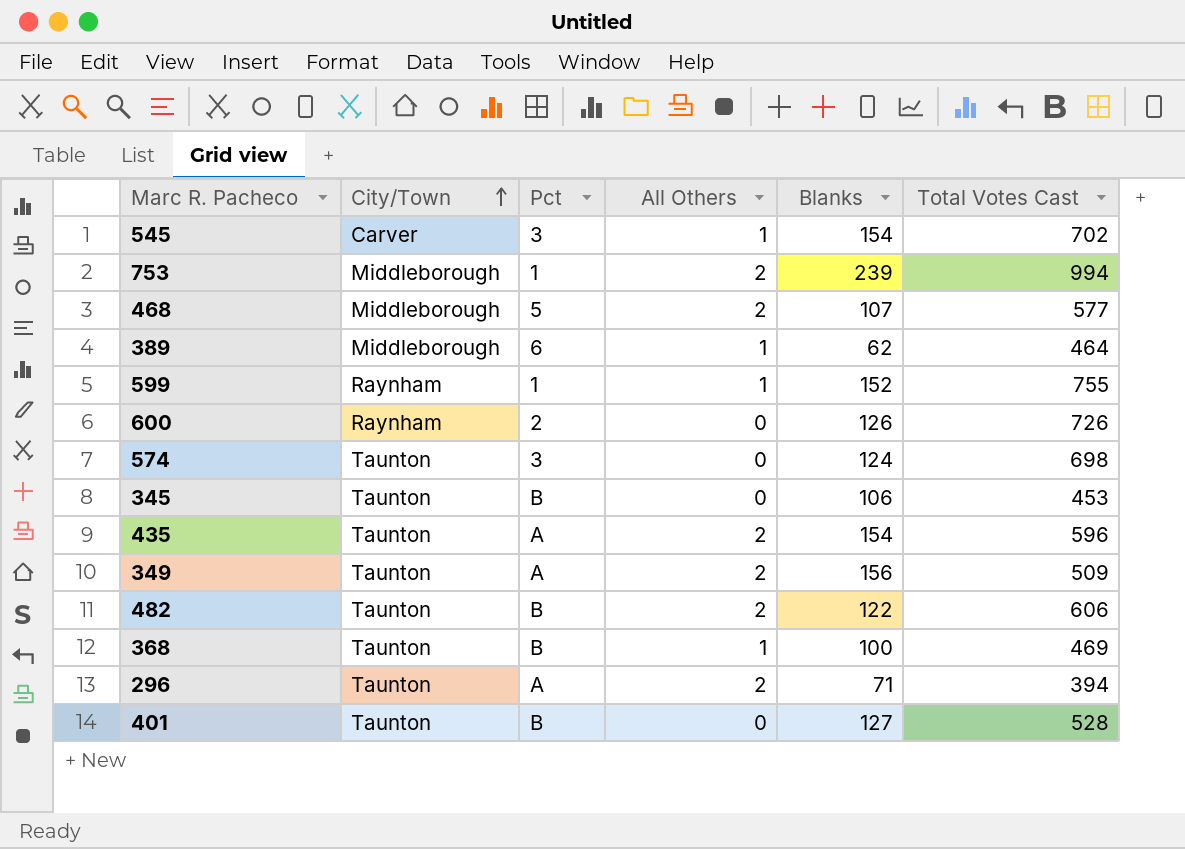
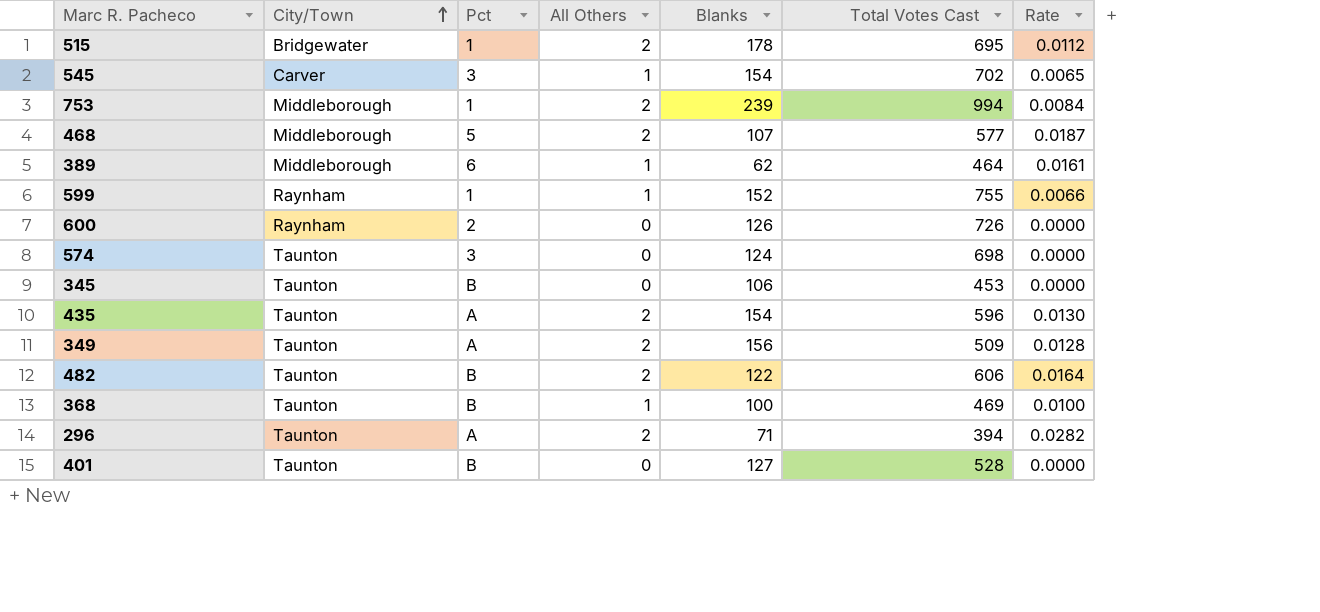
column Rate | formula: none -> [All Others] / [Blanks]
row 515: none -> Bridgewater | 1 | 2 | 178 | 695 | 0.0112

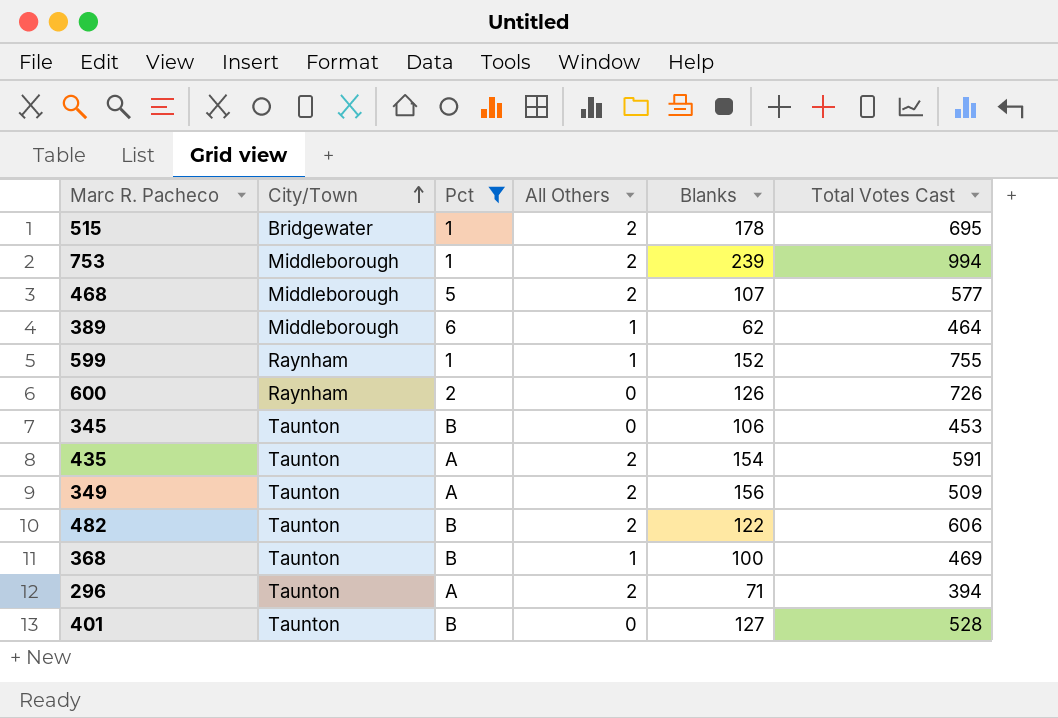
filter: none -> Pct != 3
column Rate | formula: [All Others] / [Blanks] -> none
435 | Total Votes Cast: 596 -> 591

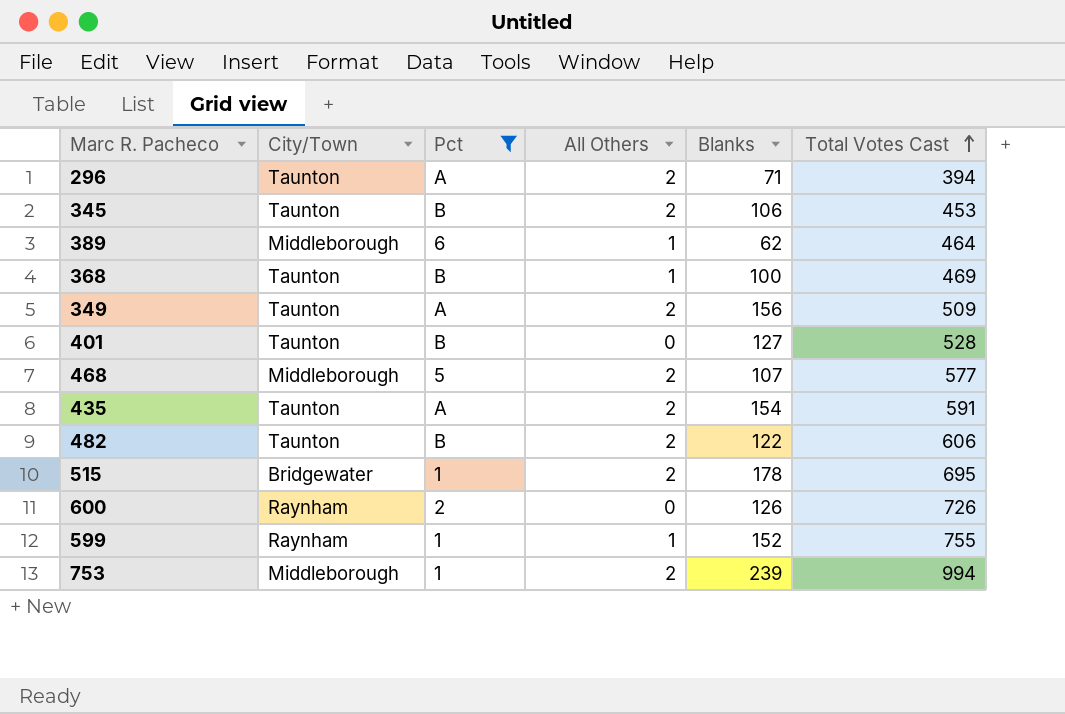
row order: City/Town ascending -> Total Votes Cast ascending
345 | All Others: 0 -> 2

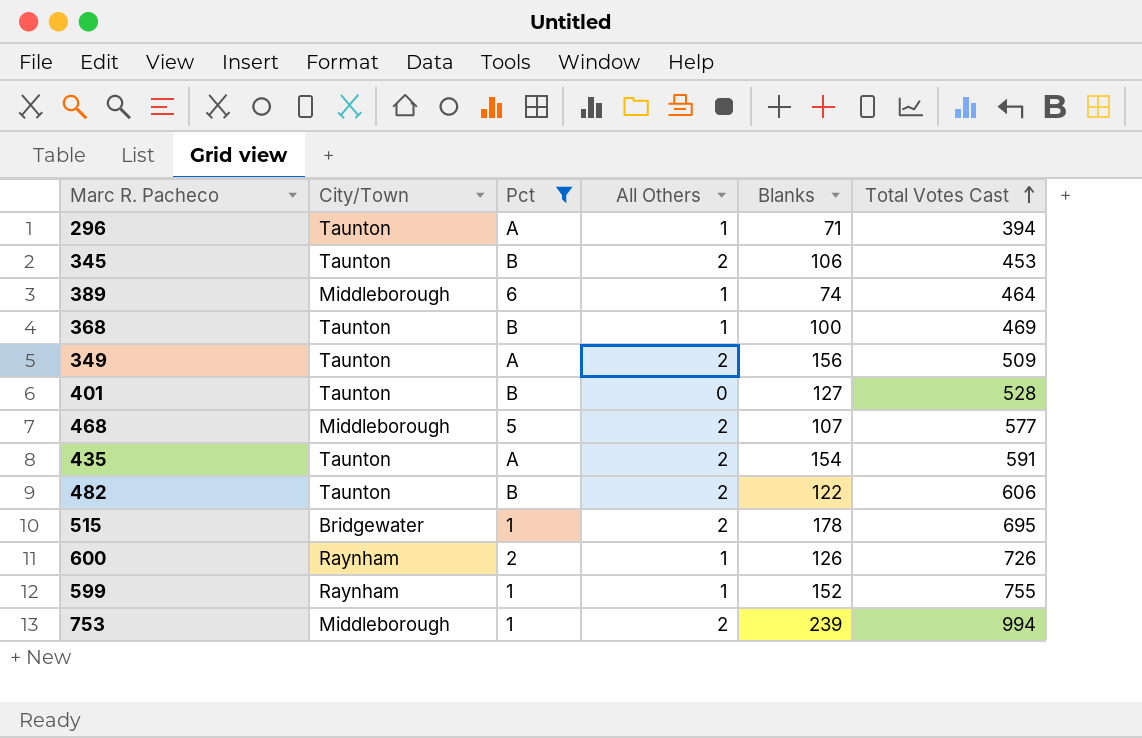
296 | All Others: 2 -> 1
389 | Blanks: 62 -> 74
600 | All Others: 0 -> 1

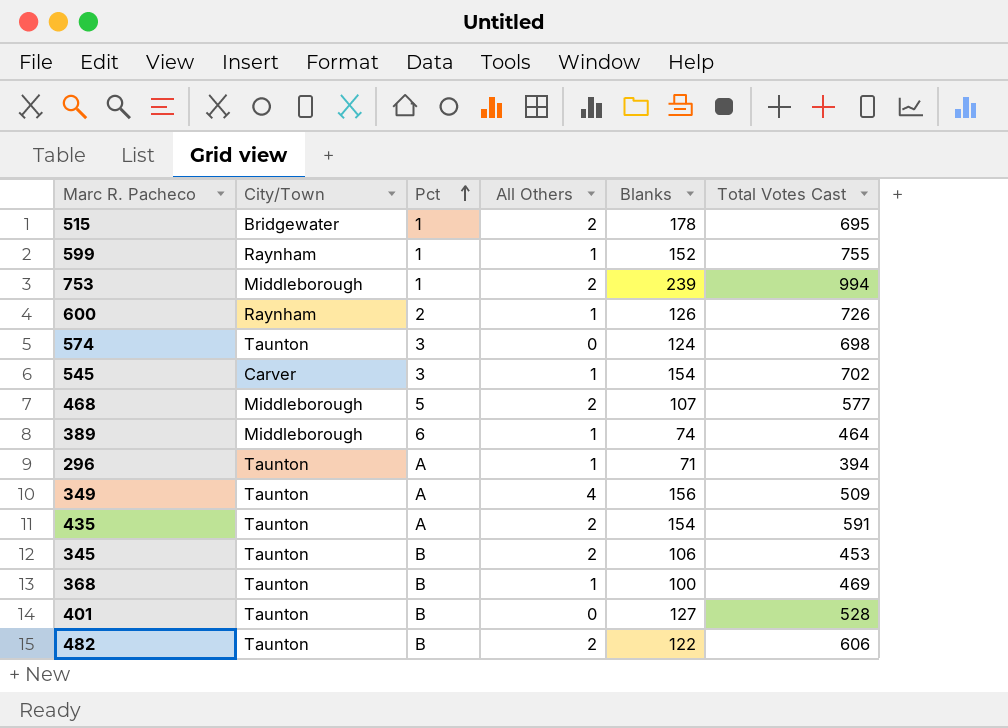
filter: Pct != 3 -> none
row order: Total Votes Cast ascending -> Pct ascending
349 | All Others: 2 -> 4

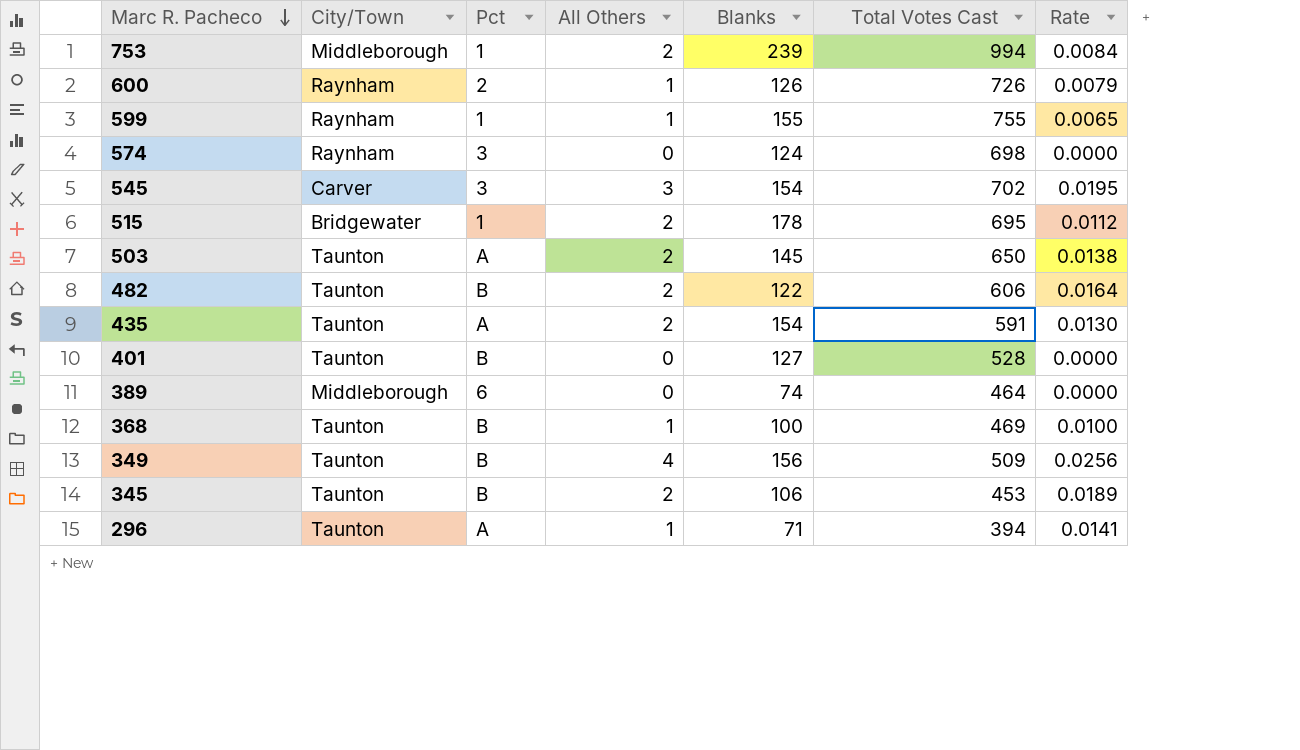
row order: Pct ascending -> Marc R. Pacheco descending
column Rate | formula: none -> [All Others] / [Blanks]
row 468: Middleborough | 5 | 2 | 107 | 577 -> none
599 | Blanks: 152 -> 155
574 | City/Town: Taunton -> Raynham
545 | All Others: 1 -> 3
row 503: none -> Taunton | A | 2 | 145 | 650 | 0.0138
389 | All Others: 1 -> 0
349 | Pct: A -> B

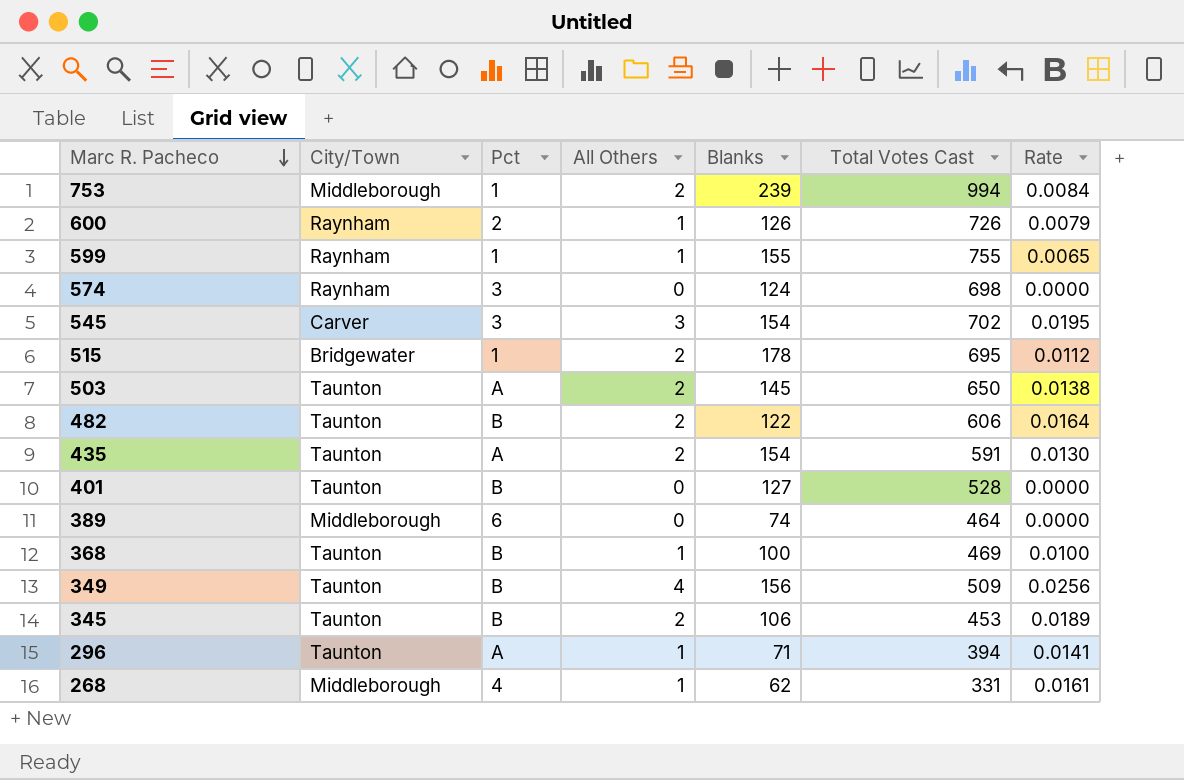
row 268: none -> Middleborough | 4 | 1 | 62 | 331 | 0.0161

